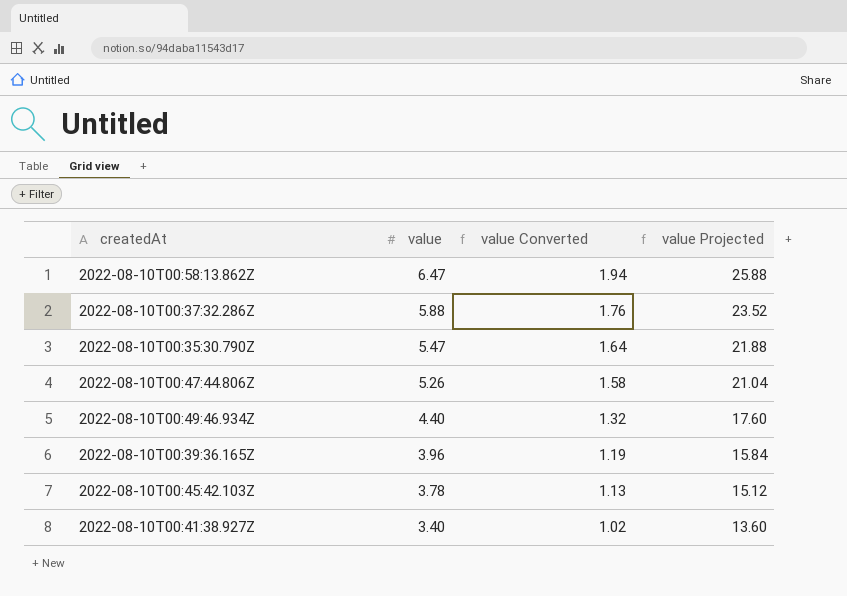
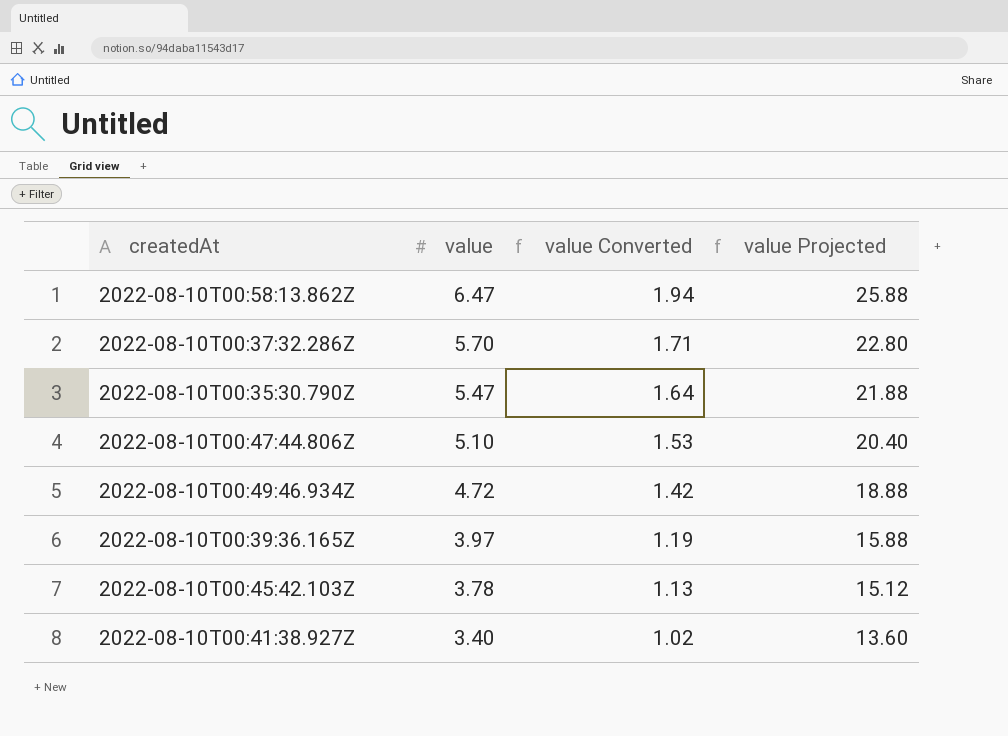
2022-08-10T00:37:32.286Z | value: 5.88 -> 5.70
2022-08-10T00:37:32.286Z | value Converted: 1.76 -> 1.71
2022-08-10T00:37:32.286Z | value Projected: 23.52 -> 22.80
2022-08-10T00:47:44.806Z | value: 5.26 -> 5.10
2022-08-10T00:47:44.806Z | value Converted: 1.58 -> 1.53
2022-08-10T00:47:44.806Z | value Projected: 21.04 -> 20.40
2022-08-10T00:49:46.934Z | value: 4.40 -> 4.72
2022-08-10T00:49:46.934Z | value Converted: 1.32 -> 1.42
2022-08-10T00:49:46.934Z | value Projected: 17.60 -> 18.88
2022-08-10T00:39:36.165Z | value: 3.96 -> 3.97
2022-08-10T00:39:36.165Z | value Projected: 15.84 -> 15.88

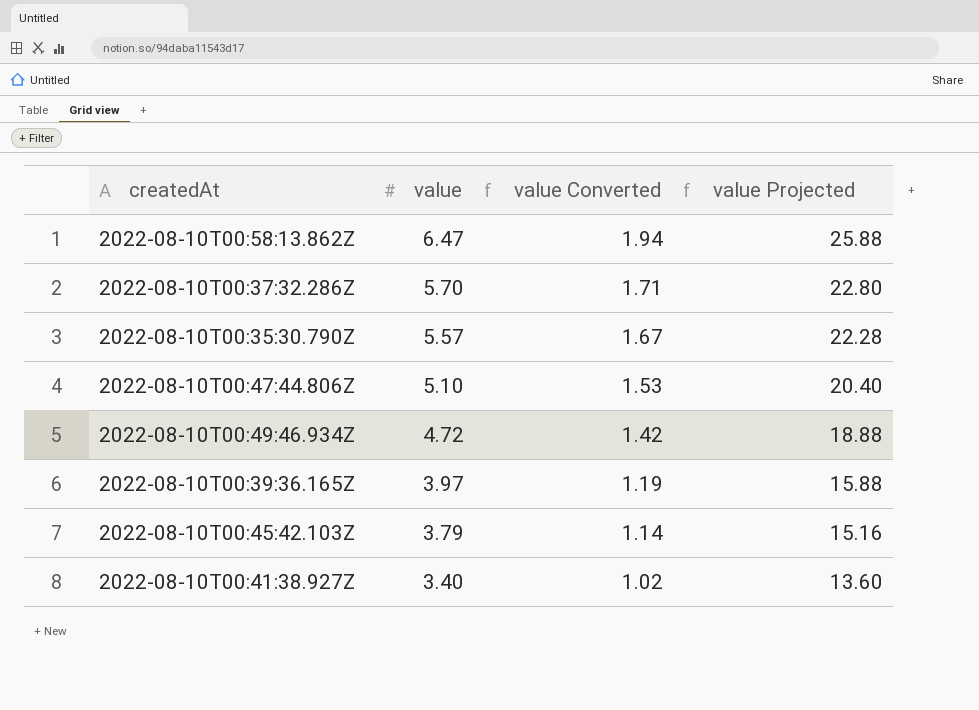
2022-08-10T00:35:30.790Z | value: 5.47 -> 5.57
2022-08-10T00:35:30.790Z | value Converted: 1.64 -> 1.67
2022-08-10T00:35:30.790Z | value Projected: 21.88 -> 22.28
2022-08-10T00:45:42.103Z | value: 3.78 -> 3.79
2022-08-10T00:45:42.103Z | value Converted: 1.13 -> 1.14
2022-08-10T00:45:42.103Z | value Projected: 15.12 -> 15.16

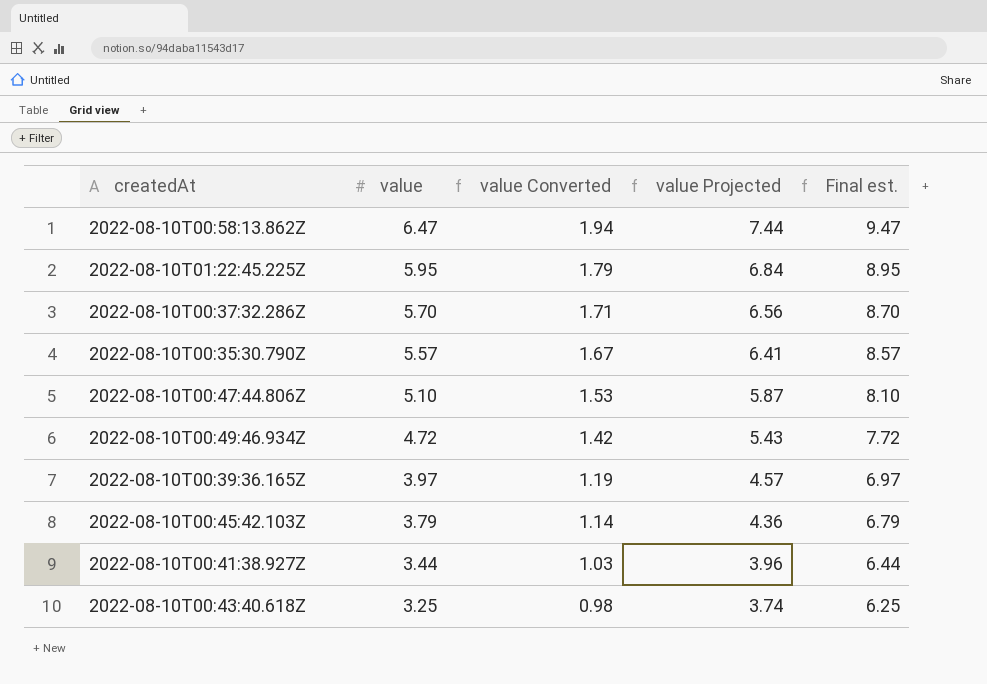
column value Projected | formula: [value] * 4 -> [value] * 1.15
column Final est. | formula: none -> [value] + 3
row 2022-08-10T01:22:45.225Z: none -> 5.95 | 1.79 | 6.84 | 8.95
2022-08-10T00:41:38.927Z | value: 3.40 -> 3.44
2022-08-10T00:41:38.927Z | value Converted: 1.02 -> 1.03
row 2022-08-10T00:43:40.618Z: none -> 3.25 | 0.98 | 3.74 | 6.25

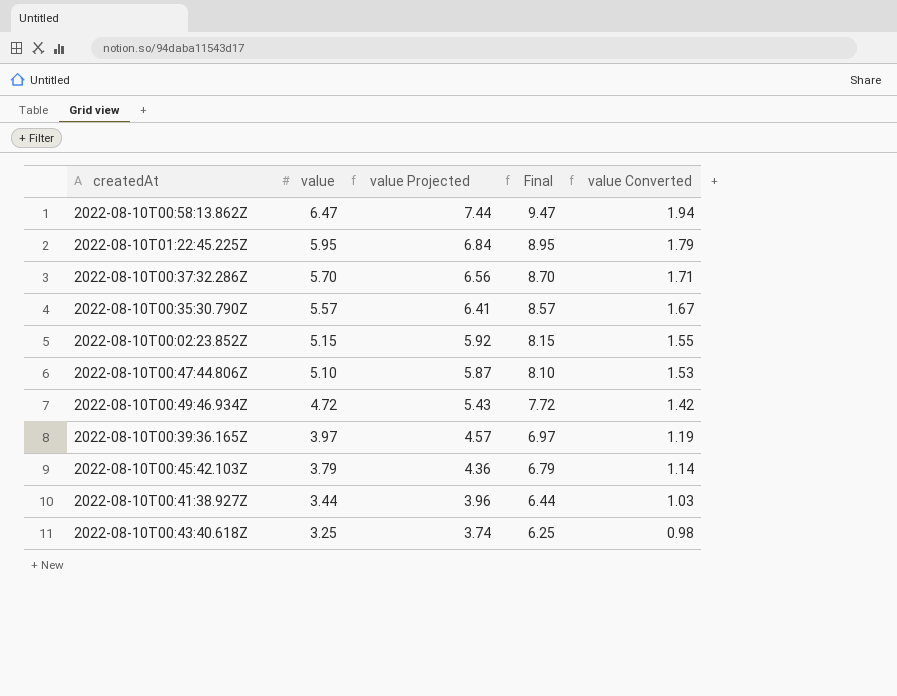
column name: Final est. -> Final
column value Converted | position: 3 -> 5
row 2022-08-10T00:02:23.852Z: none -> 5.15 | 5.92 | 8.15 | 1.55

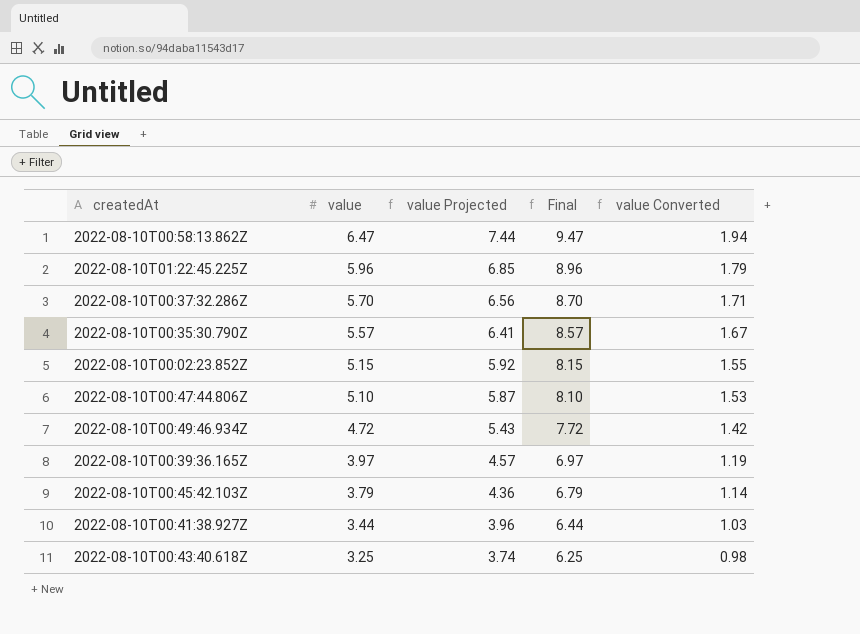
2022-08-10T01:22:45.225Z | value: 5.95 -> 5.96
2022-08-10T01:22:45.225Z | value Projected: 6.84 -> 6.85
2022-08-10T01:22:45.225Z | Final: 8.95 -> 8.96

